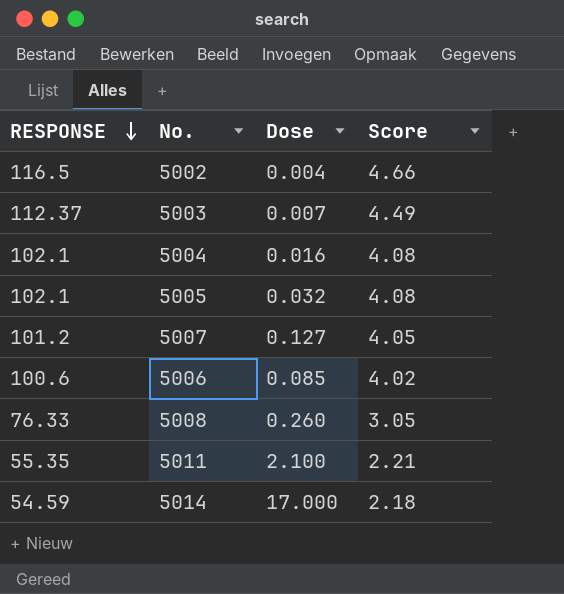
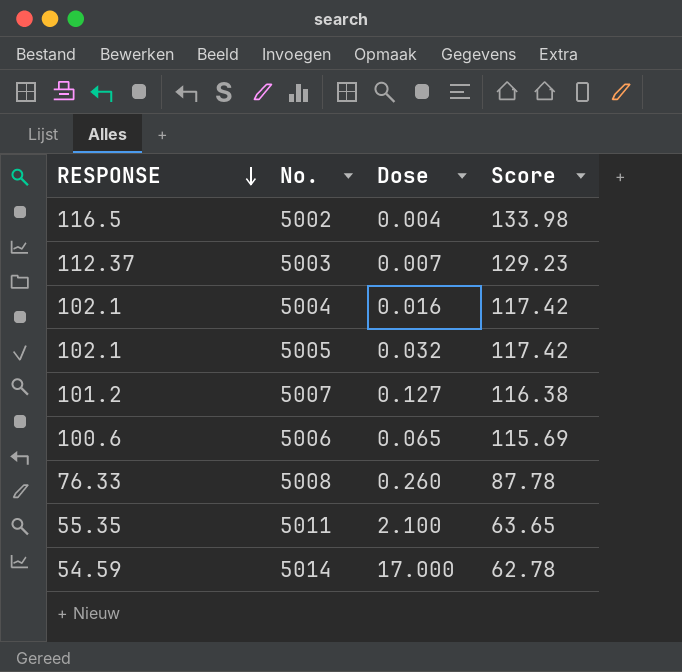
column Score | formula: [RESPONSE] * 0.04 -> [RESPONSE] * 1.15
5006 | Dose: 0.085 -> 0.065

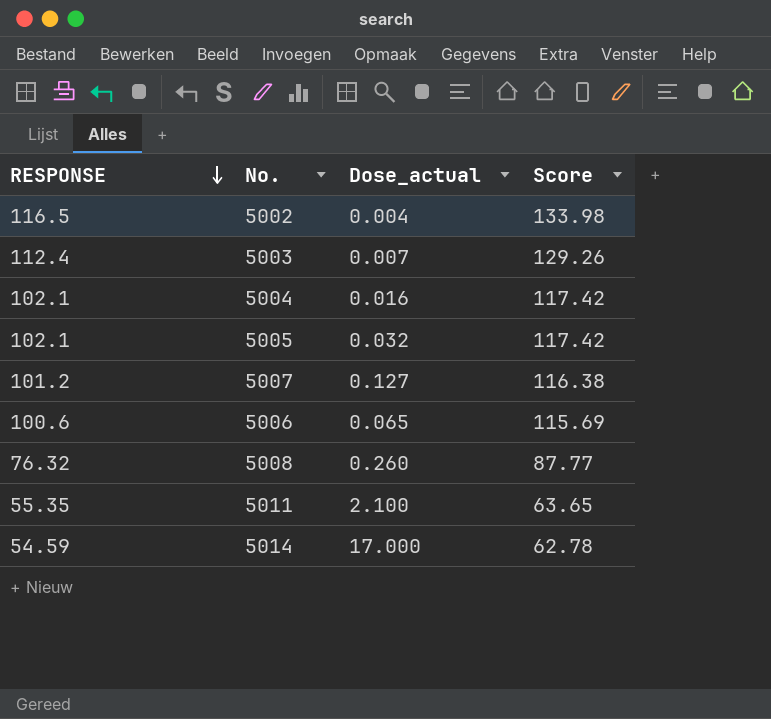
column name: Dose -> Dose_actual
5003 | RESPONSE: 112.37 -> 112.4
5003 | Score: 129.23 -> 129.26
5008 | RESPONSE: 76.33 -> 76.32
5008 | Score: 87.78 -> 87.77

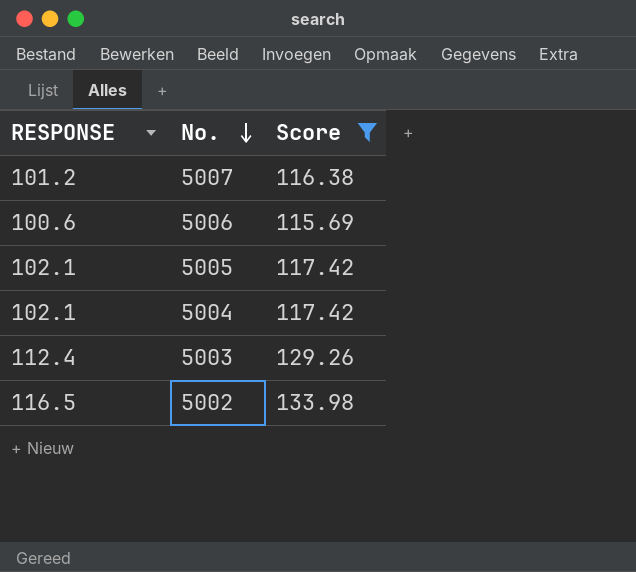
filter: none -> Score >= 115.69
row order: RESPONSE descending -> No. descending
column Dose_actual | position: 3 -> none

